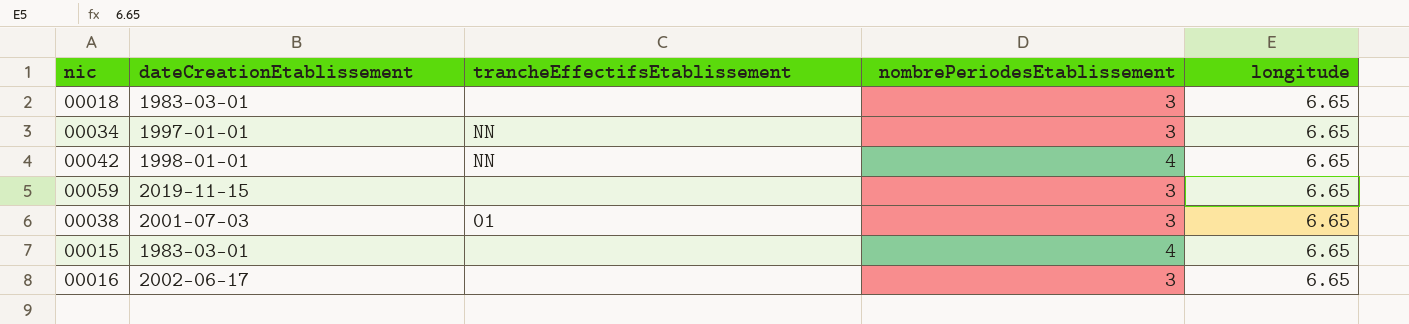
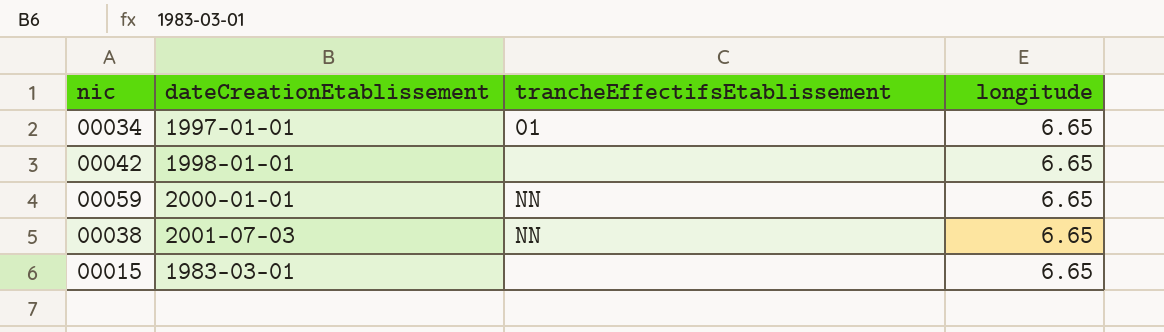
column nombrePeriodesEtablissement | position: 4 -> none
row 00018: 1983-03-01 | none | 3 | 6.65 -> none
row 00016: 2002-06-17 | none | 3 | 6.65 -> none
00034 | trancheEffectifsEtablissement: NN -> 01
00042 | trancheEffectifsEtablissement: NN -> none
00059 | dateCreationEtablissement: 2019-11-15 -> 2000-01-01
00059 | trancheEffectifsEtablissement: none -> NN
00038 | trancheEffectifsEtablissement: 01 -> NN

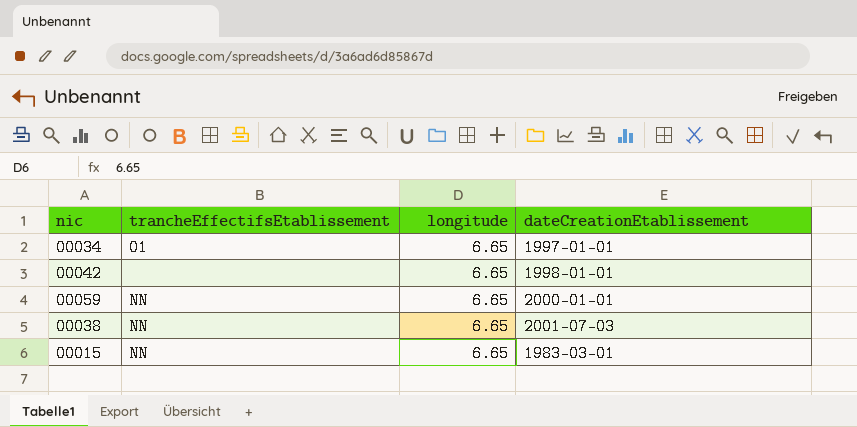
column dateCreationEtablissement | position: 2 -> 4
00015 | trancheEffectifsEtablissement: none -> NN

